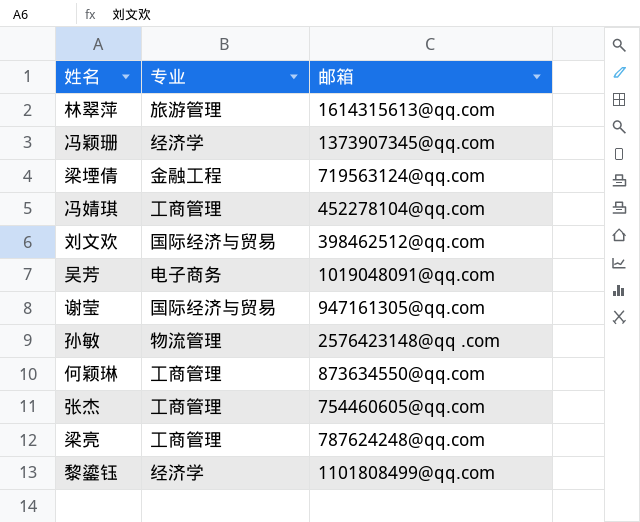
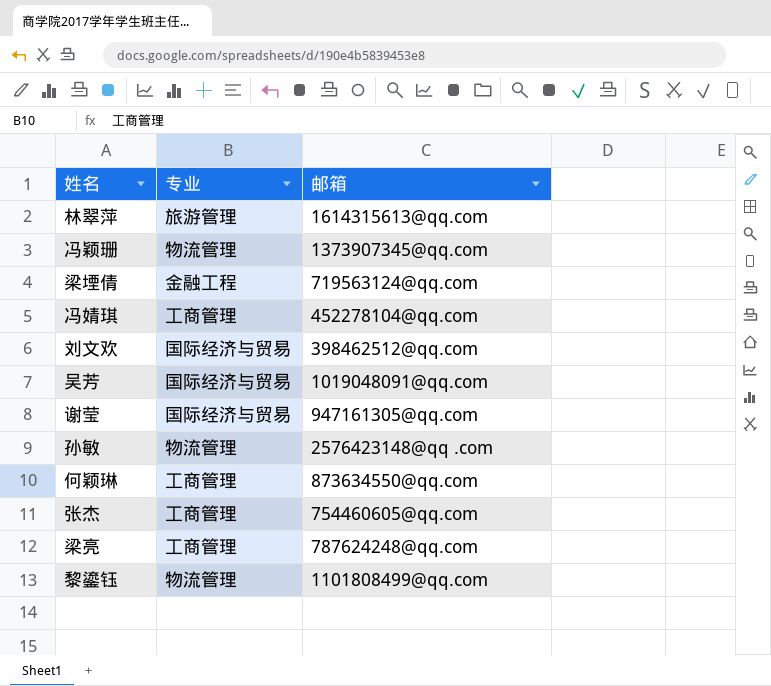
冯颖珊 | 专业: 经济学 -> 物流管理
吴芳 | 专业: 电子商务 -> 国际经济与贸易
黎鎏钰 | 专业: 经济学 -> 物流管理

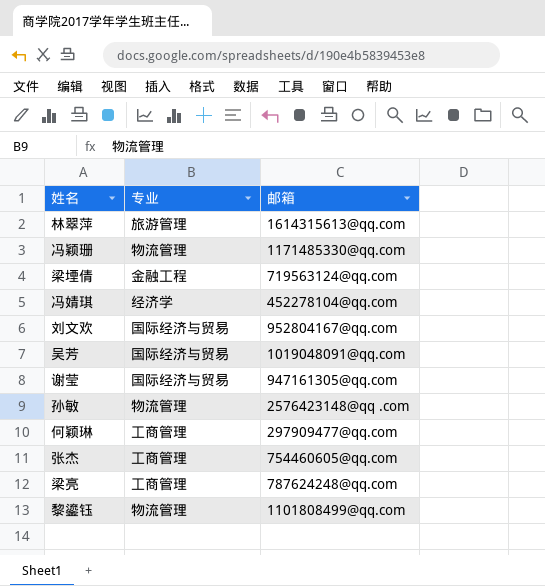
冯颖珊 | 邮箱: 1373907345@qq.com -> 1171485330@qq.com
冯婧琪 | 专业: 工商管理 -> 经济学
刘文欢 | 邮箱: 398462512@qq.com -> 952804167@qq.com
何颖琳 | 邮箱: 873634550@qq.com -> 297909477@qq.com

